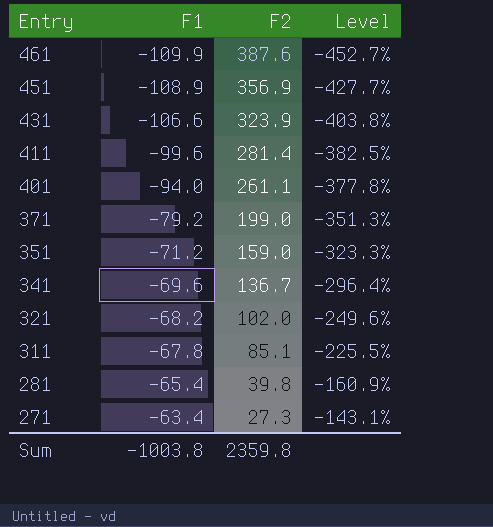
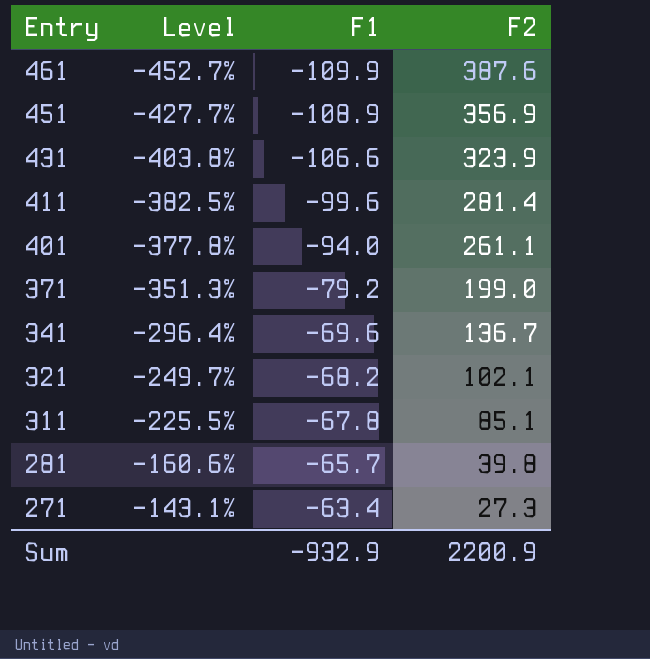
column Level | position: 4 -> 2
row 351: -71.2 | 159.0 | -323.3% -> none
321 | Level: -249.6% -> -249.7%
321 | F2: 102.0 -> 102.1
281 | Level: -160.9% -> -160.6%
281 | F1: -65.4 -> -65.7
Sum | F1: -1003.8 -> -932.9
Sum | F2: 2359.8 -> 2200.9

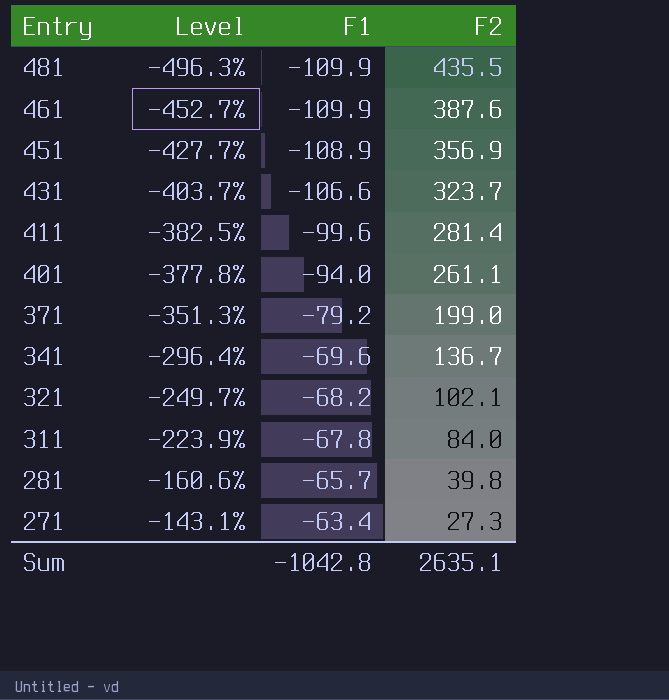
row 481: none -> -496.3% | -109.9 | 435.5
431 | Level: -403.8% -> -403.7%
431 | F2: 323.9 -> 323.7
311 | Level: -225.5% -> -223.9%
311 | F2: 85.1 -> 84.0
Sum | F1: -932.9 -> -1042.8
Sum | F2: 2200.9 -> 2635.1

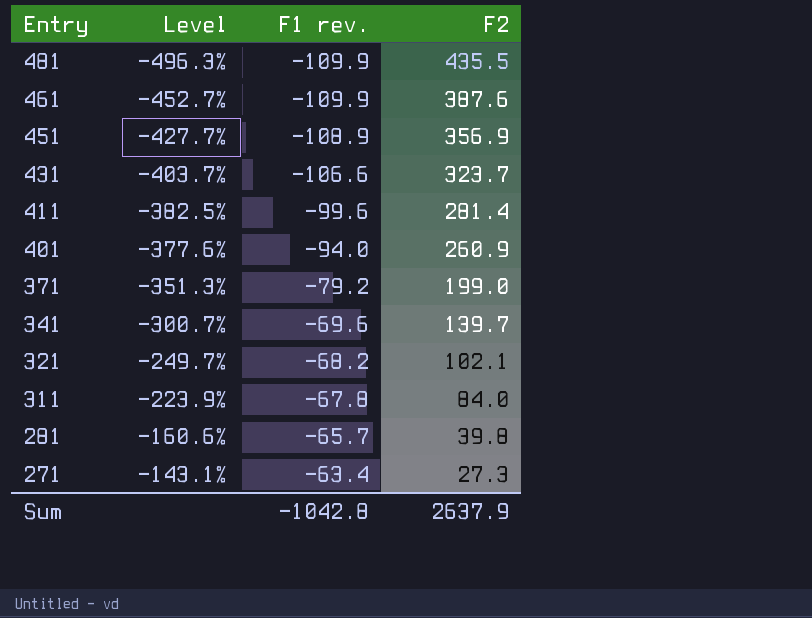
column name: F1 -> F1 rev.
401 | Level: -377.8% -> -377.6%
401 | F2: 261.1 -> 260.9
341 | Level: -296.4% -> -300.7%
341 | F2: 136.7 -> 139.7
Sum | F2: 2635.1 -> 2637.9

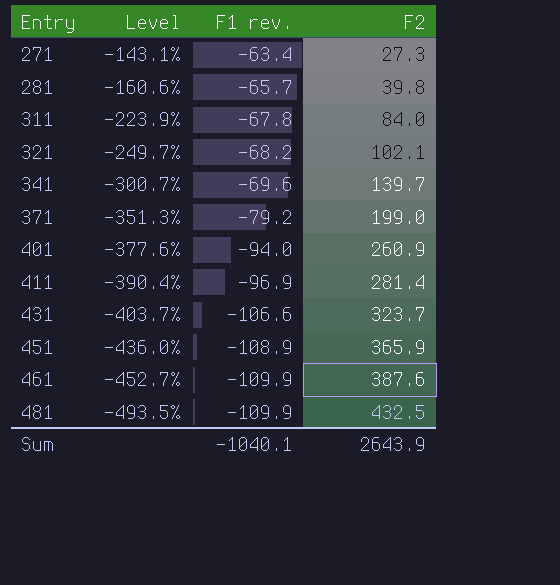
row order: Entry descending -> Entry ascending
411 | Level: -382.5% -> -390.4%
411 | F1 rev.: -99.6 -> -96.9
451 | Level: -427.7% -> -436.0%
451 | F2: 356.9 -> 365.9
481 | Level: -496.3% -> -493.5%
481 | F2: 435.5 -> 432.5
Sum | F1 rev.: -1042.8 -> -1040.1
Sum | F2: 2637.9 -> 2643.9

